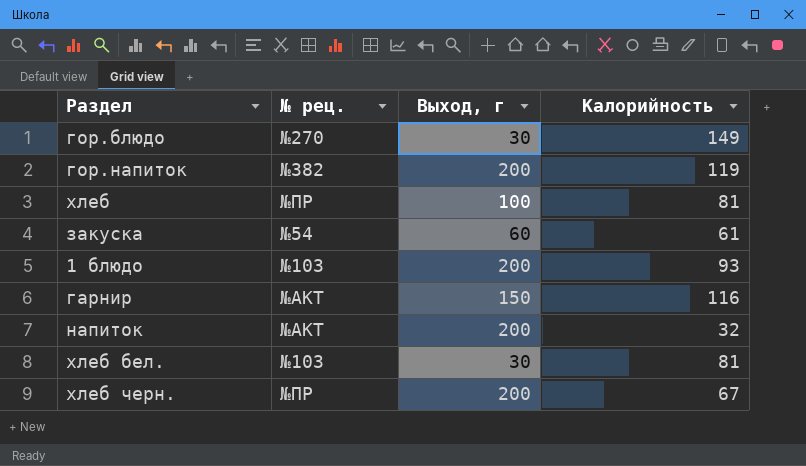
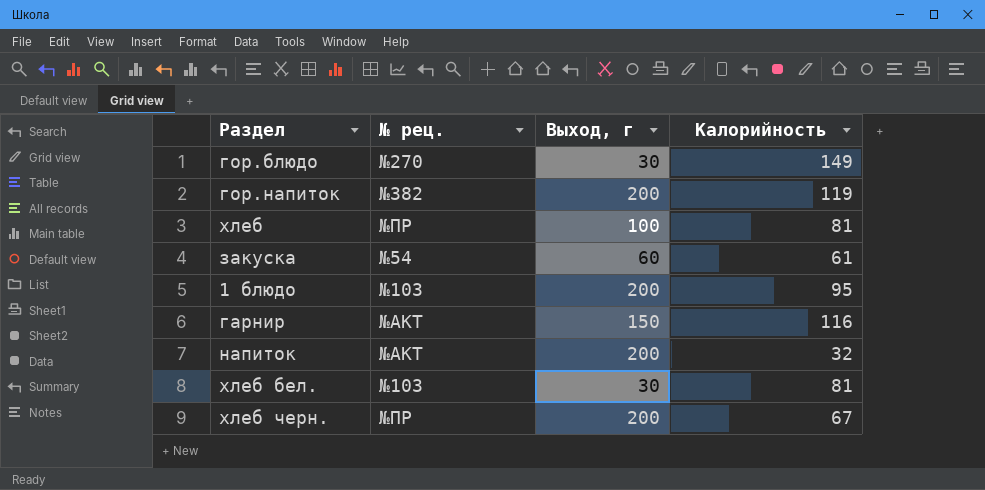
1 блюдо | Калорийность: 93 -> 95

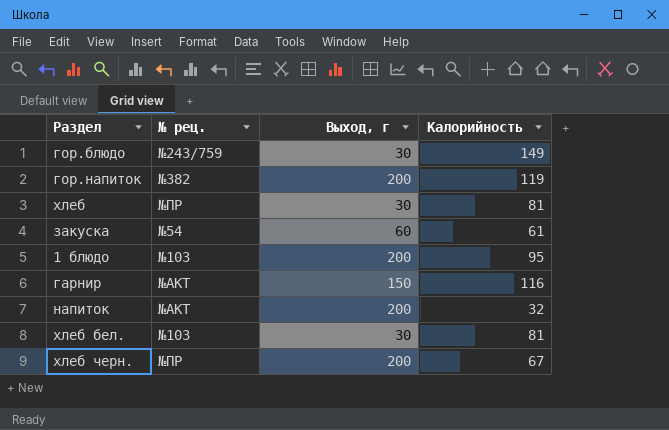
гор.блюдо | № рец.: №270 -> №243/759
хлеб | Выход, г: 100 -> 30

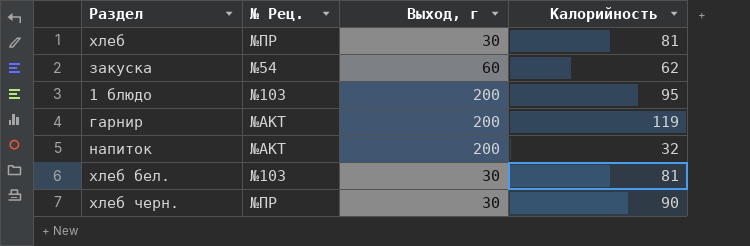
column name: № рец. -> № Рец.
row гор.блюдо: №243/759 | 30 | 149 -> none
row гор.напиток: №382 | 200 | 119 -> none
закуска | Калорийность: 61 -> 62
гарнир | Выход, г: 150 -> 200
гарнир | Калорийность: 116 -> 119
хлеб черн. | Выход, г: 200 -> 30
хлеб черн. | Калорийность: 67 -> 90

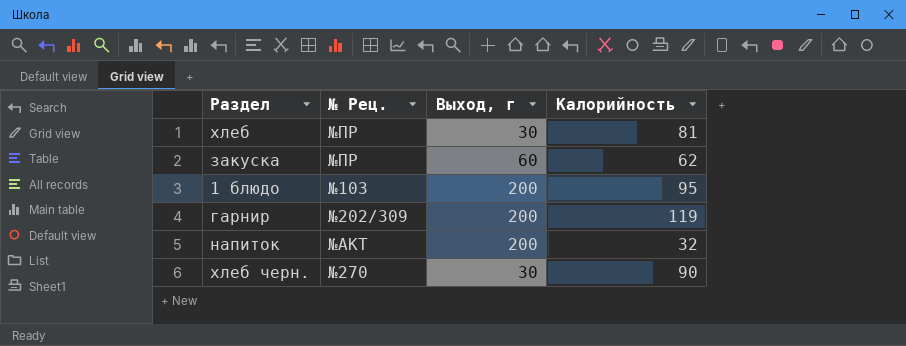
row хлеб бел.: №103 | 30 | 81 -> none
закуска | № Рец.: №54 -> №ПР
гарнир | № Рец.: №АКТ -> №202/309
хлеб черн. | № Рец.: №ПР -> №270

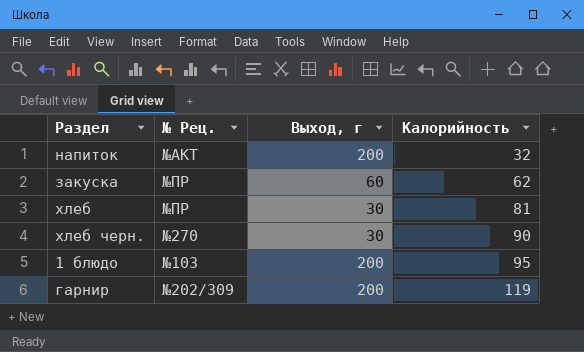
row order: none -> Калорийность ascending

